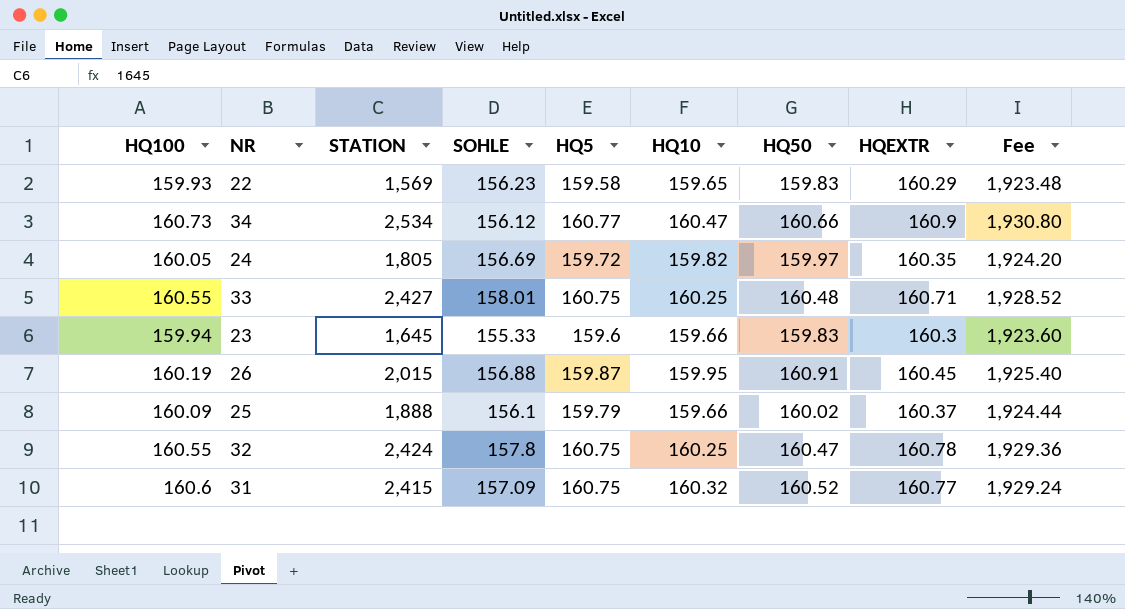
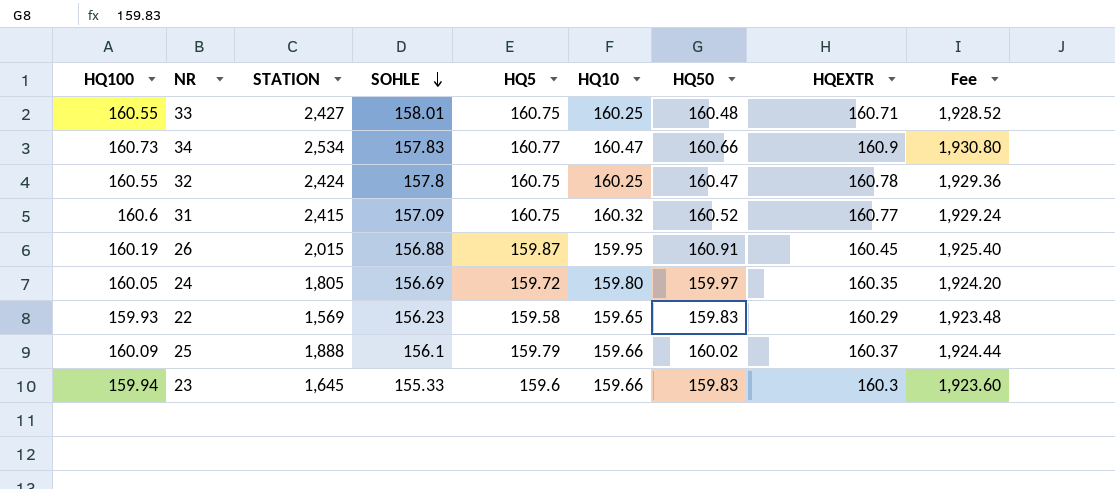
row order: none -> SOHLE descending
34 | SOHLE: 156.12 -> 157.83
24 | HQ10: 159.82 -> 159.80

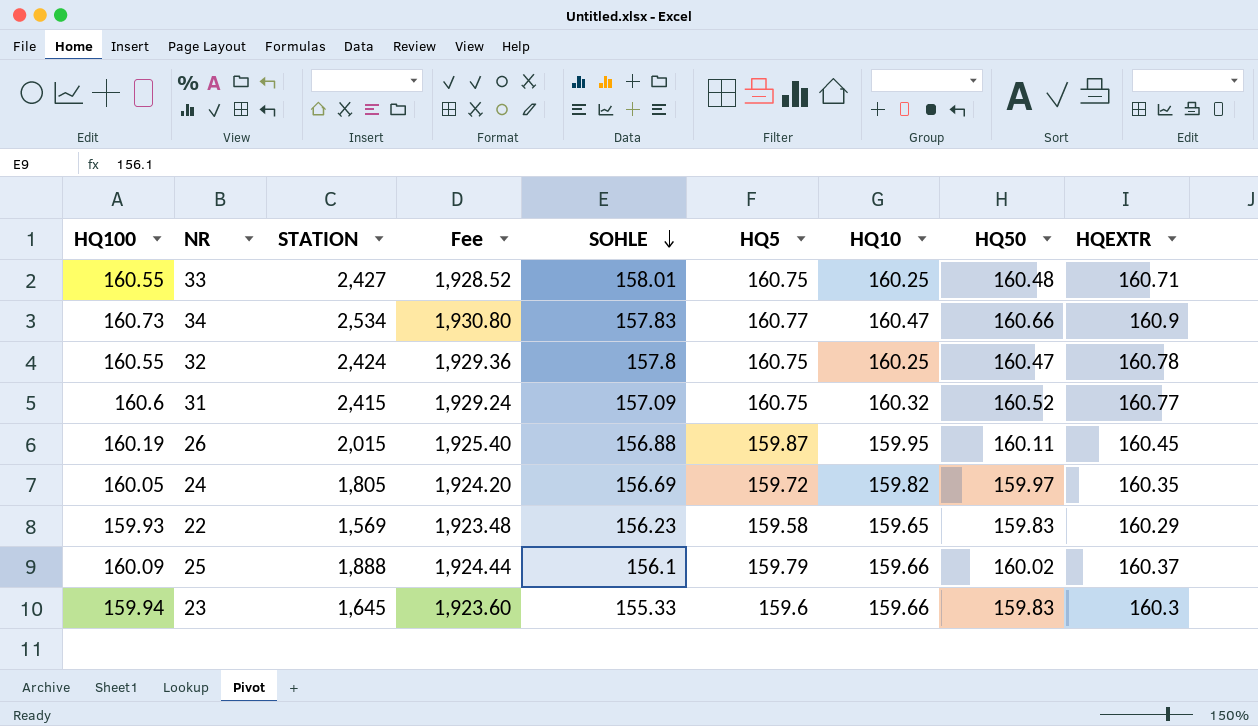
column Fee | position: 9 -> 4
26 | HQ50: 160.91 -> 160.11
24 | HQ10: 159.80 -> 159.82

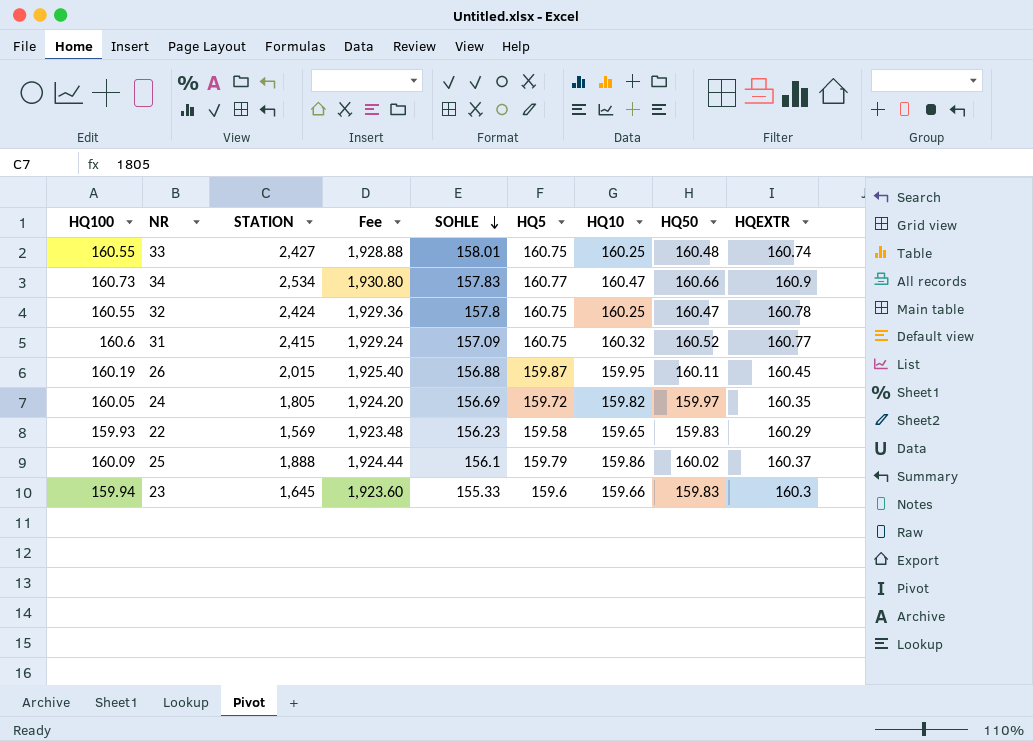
33 | Fee: 1,928.52 -> 1,928.88
33 | HQEXTR: 160.71 -> 160.74
25 | HQ10: 159.66 -> 159.86

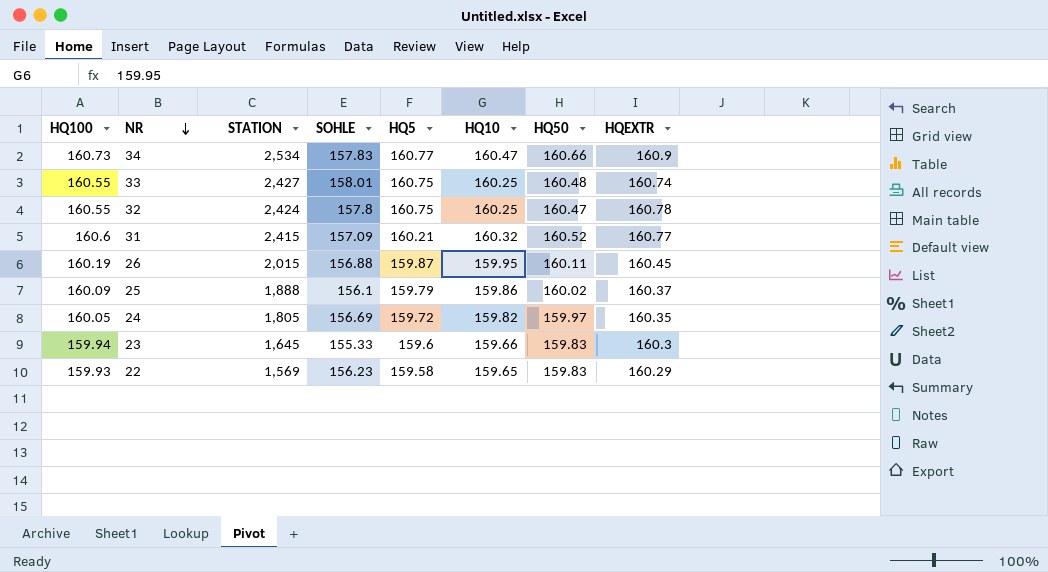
row order: SOHLE descending -> NR descending
column Fee | formula: [HQEXTR] * 12 -> none
31 | HQ5: 160.75 -> 160.21

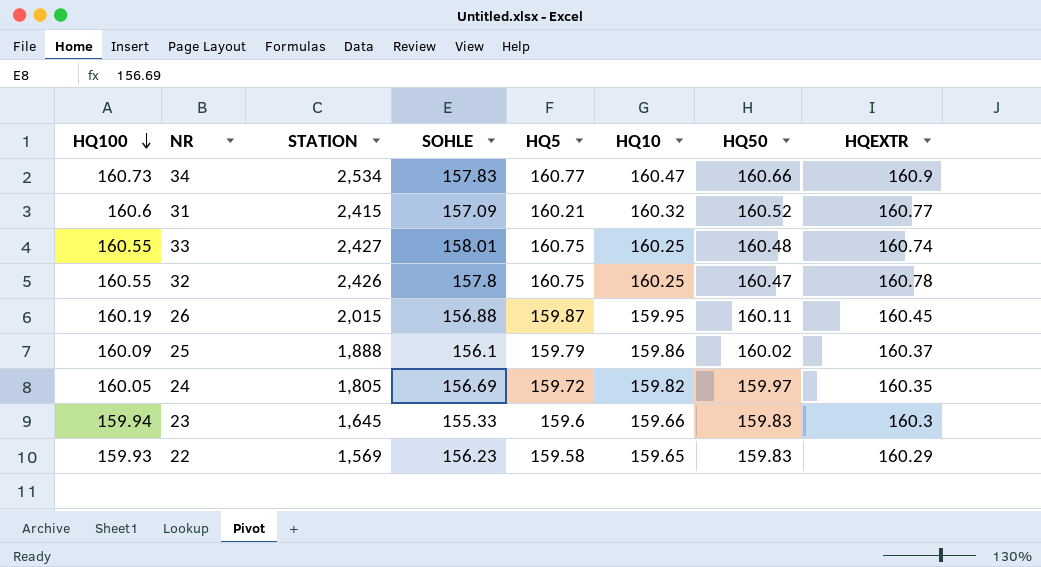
row order: NR descending -> HQ100 descending
32 | STATION: 2,424 -> 2,426

